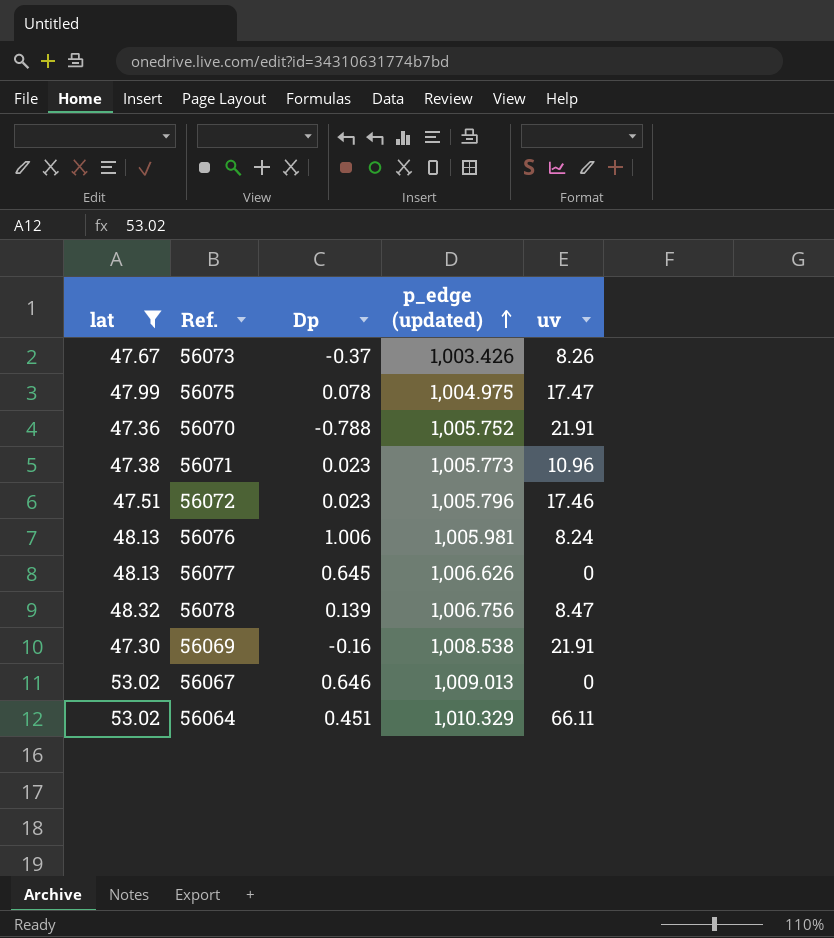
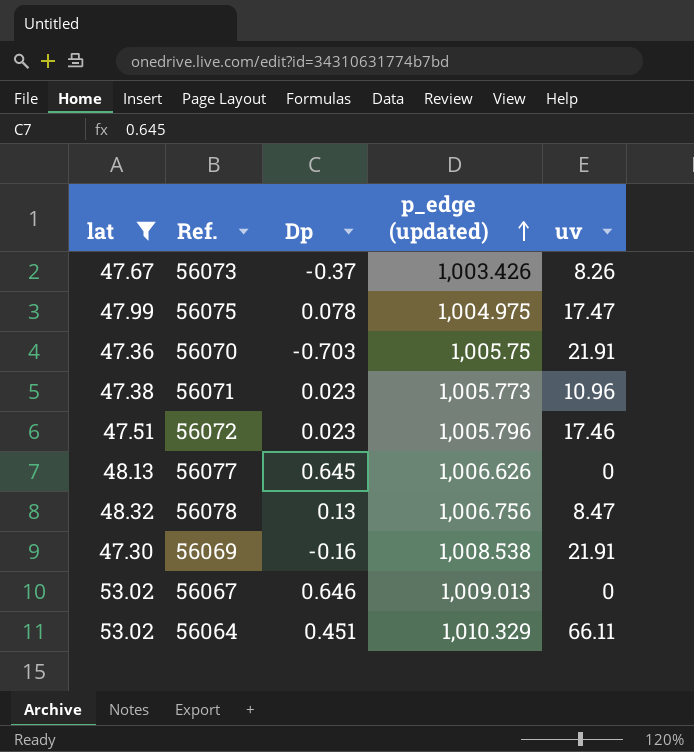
row 56076: 48.13 | 1.006 | 1,005.981 | 8.24 -> none
56070 | Dp: -0.788 -> -0.703
56070 | p_edge (updated): 1,005.752 -> 1,005.75
56078 | Dp: 0.139 -> 0.13

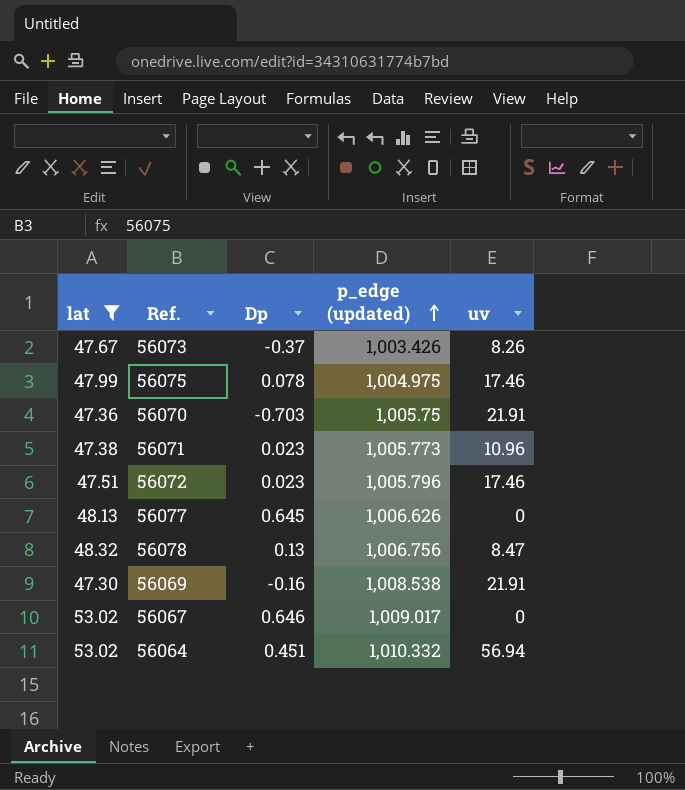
56075 | uv: 17.47 -> 17.46
56067 | p_edge (updated): 1,009.013 -> 1,009.017
56064 | p_edge (updated): 1,010.329 -> 1,010.332
56064 | uv: 66.11 -> 56.94

